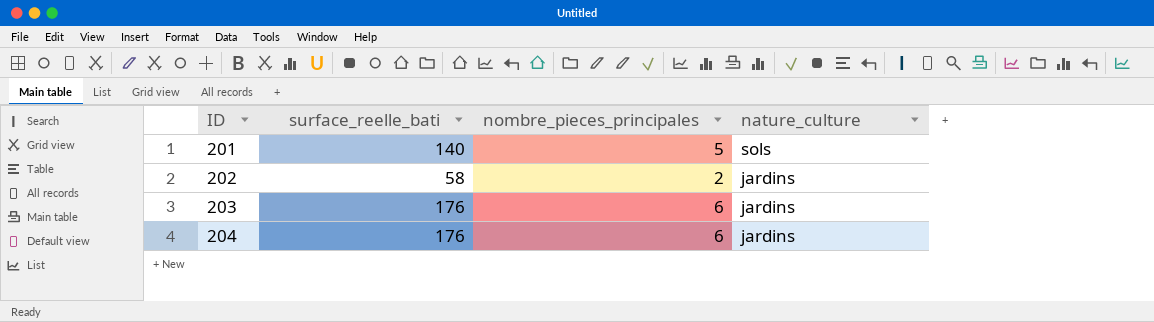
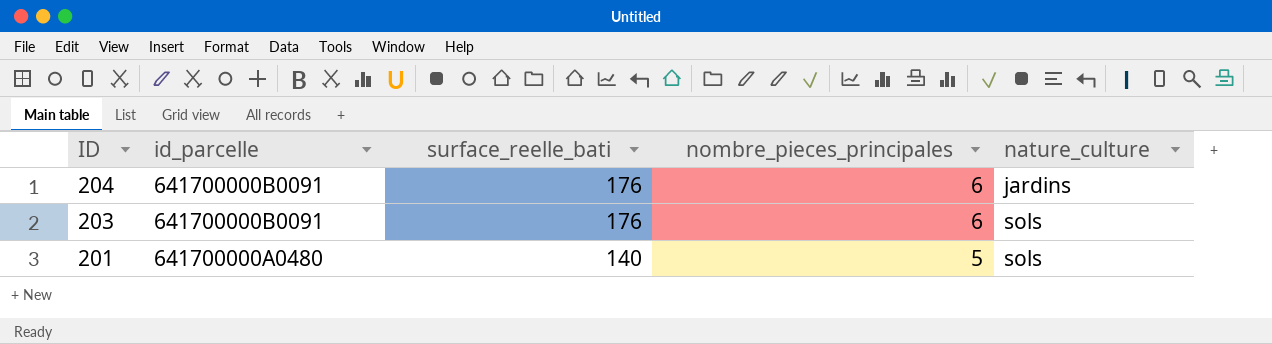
row order: ID ascending -> ID descending
column id_parcelle | position: none -> 2
row 202: 58 | 2 | jardins -> none
203 | nature_culture: jardins -> sols

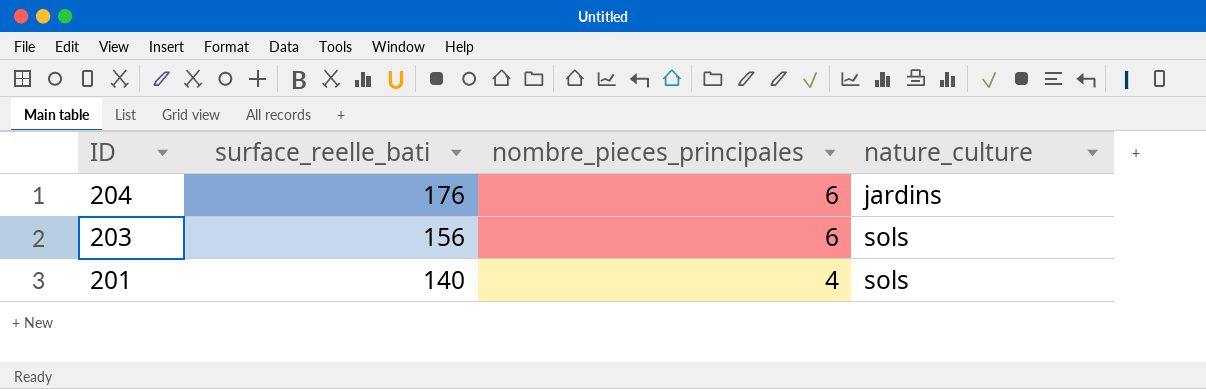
column id_parcelle | position: 2 -> none
203 | surface_reelle_bati: 176 -> 156
201 | nombre_pieces_principales: 5 -> 4

